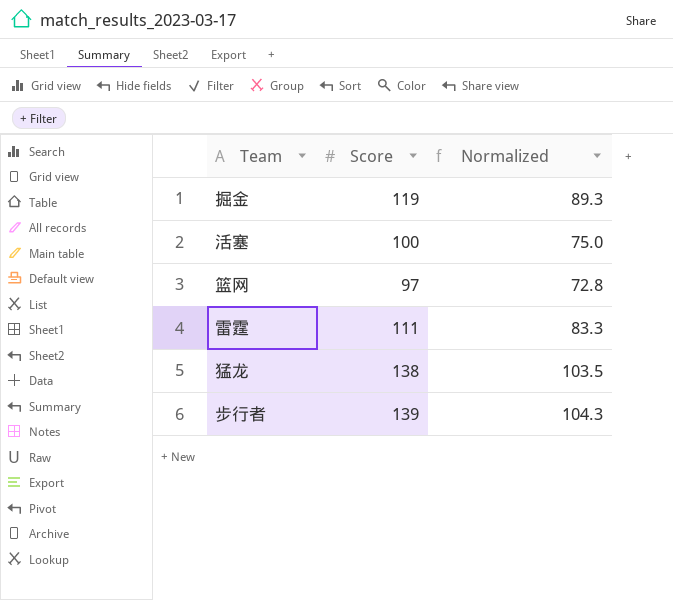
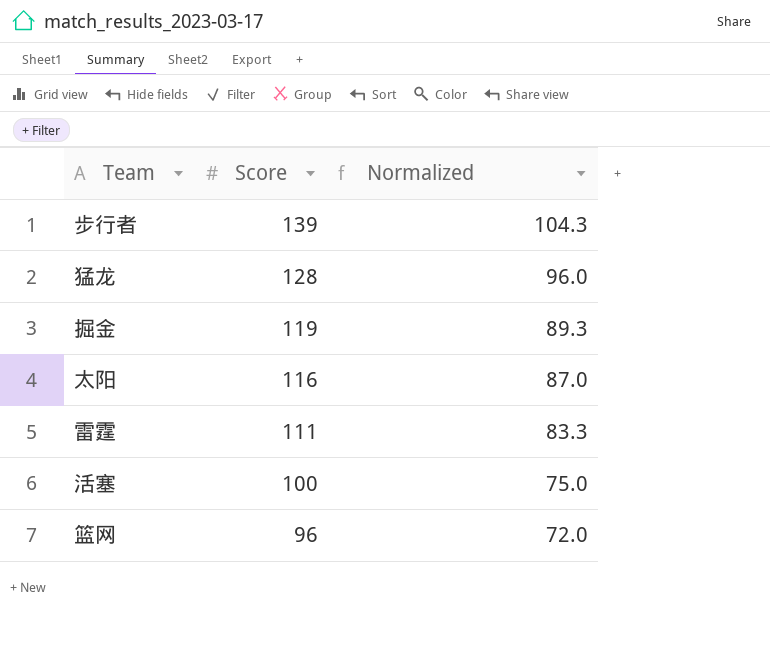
row order: none -> Score descending
猛龙 | Score: 138 -> 128
猛龙 | Normalized: 103.5 -> 96.0
row 太阳: none -> 116 | 87.0
篮网 | Score: 97 -> 96
篮网 | Normalized: 72.8 -> 72.0

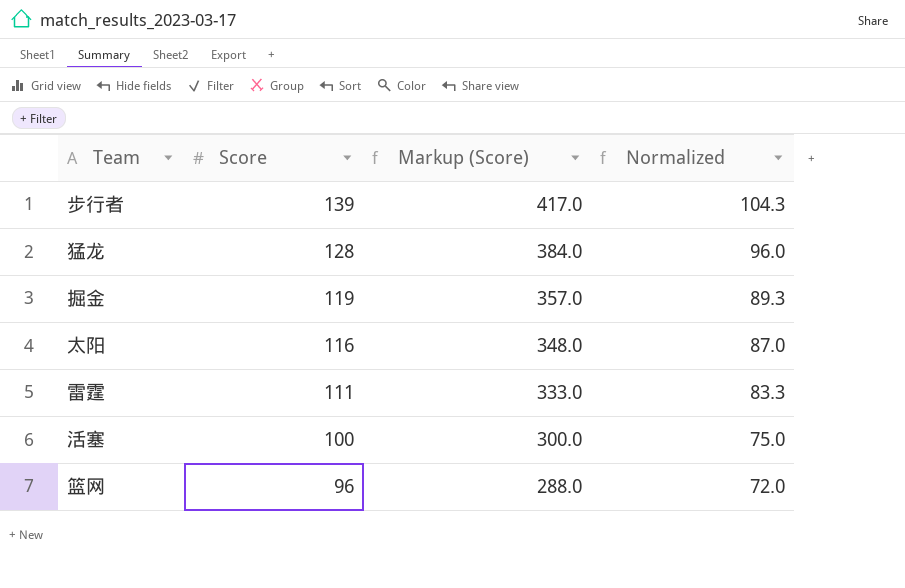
column Markup (Score) | formula: none -> [Score] * 3

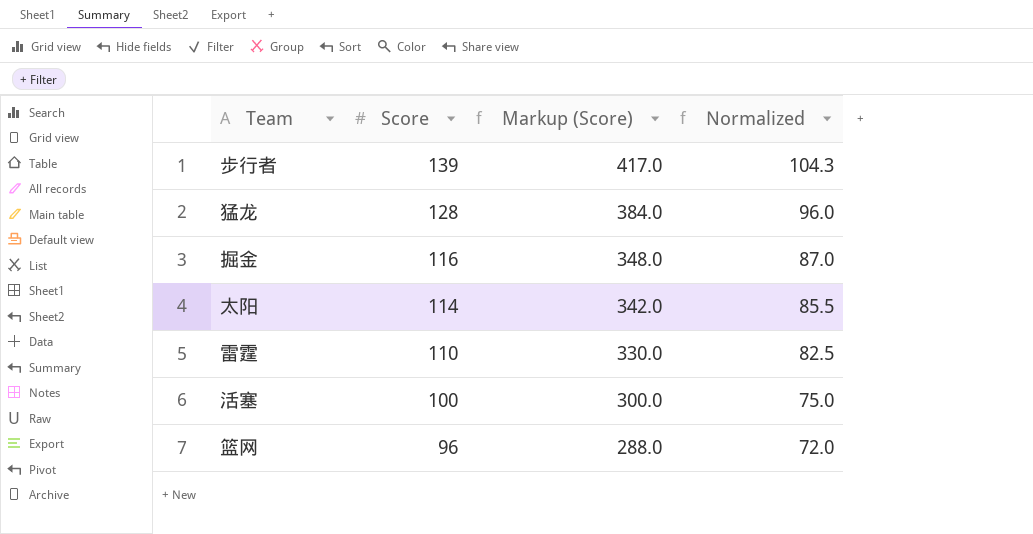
掘金 | Score: 119 -> 116
掘金 | Markup (Score): 357.0 -> 348.0
掘金 | Normalized: 89.3 -> 87.0
太阳 | Score: 116 -> 114
太阳 | Markup (Score): 348.0 -> 342.0
太阳 | Normalized: 87.0 -> 85.5
雷霆 | Score: 111 -> 110
雷霆 | Markup (Score): 333.0 -> 330.0
雷霆 | Normalized: 83.3 -> 82.5

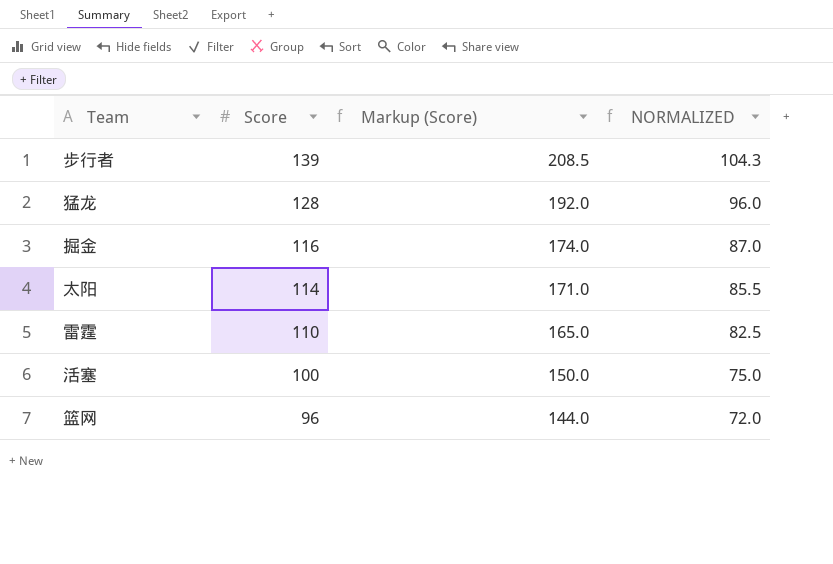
column Markup (Score) | formula: [Score] * 3 -> [Score] * 1.5
column name: Normalized -> NORMALIZED

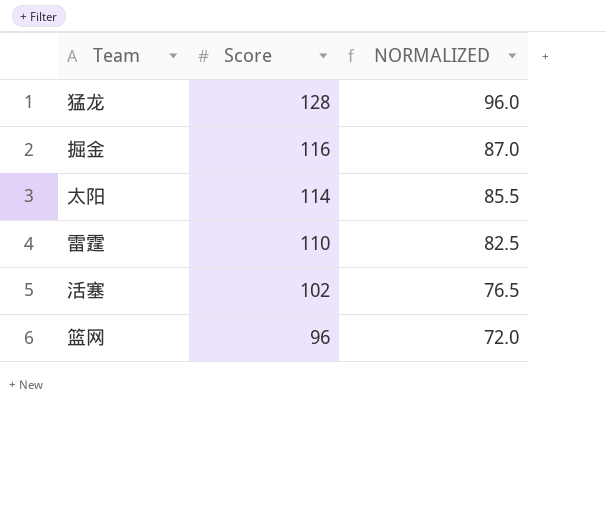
column Markup (Score) | formula: [Score] * 1.5 -> none
row 步行者: 139 | 208.5 | 104.3 -> none
活塞 | Score: 100 -> 102
活塞 | NORMALIZED: 75.0 -> 76.5

